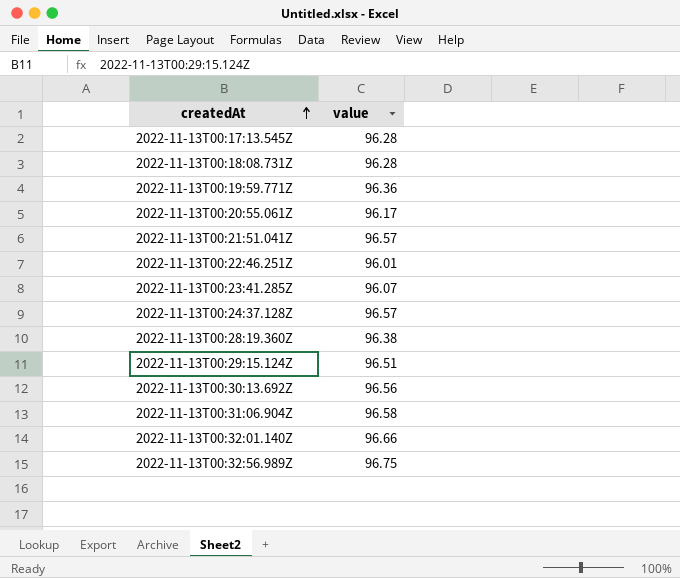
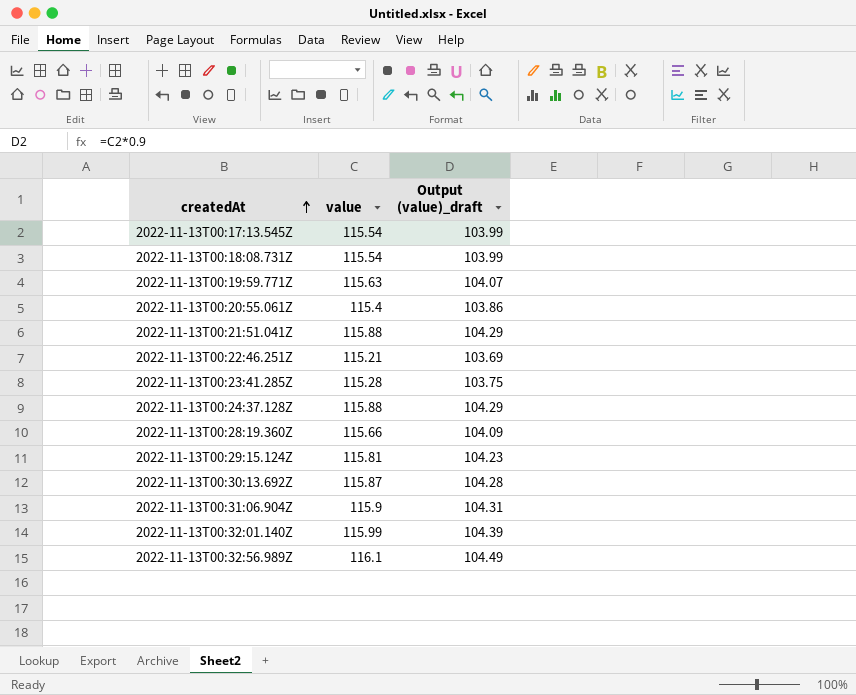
column Output (value)_draft | formula: none -> [value] * 0.9
2022-11-13T00:17:13.545Z | value: 96.28 -> 115.54
2022-11-13T00:18:08.731Z | value: 96.28 -> 115.54
2022-11-13T00:19:59.771Z | value: 96.36 -> 115.63
2022-11-13T00:20:55.061Z | value: 96.17 -> 115.4
2022-11-13T00:21:51.041Z | value: 96.57 -> 115.88
2022-11-13T00:22:46.251Z | value: 96.01 -> 115.21
2022-11-13T00:23:41.285Z | value: 96.07 -> 115.28
2022-11-13T00:24:37.128Z | value: 96.57 -> 115.88
2022-11-13T00:28:19.360Z | value: 96.38 -> 115.66
2022-11-13T00:29:15.124Z | value: 96.51 -> 115.81
2022-11-13T00:30:13.692Z | value: 96.56 -> 115.87
2022-11-13T00:31:06.904Z | value: 96.58 -> 115.9
2022-11-13T00:32:01.140Z | value: 96.66 -> 115.99
2022-11-13T00:32:56.989Z | value: 96.75 -> 116.1

